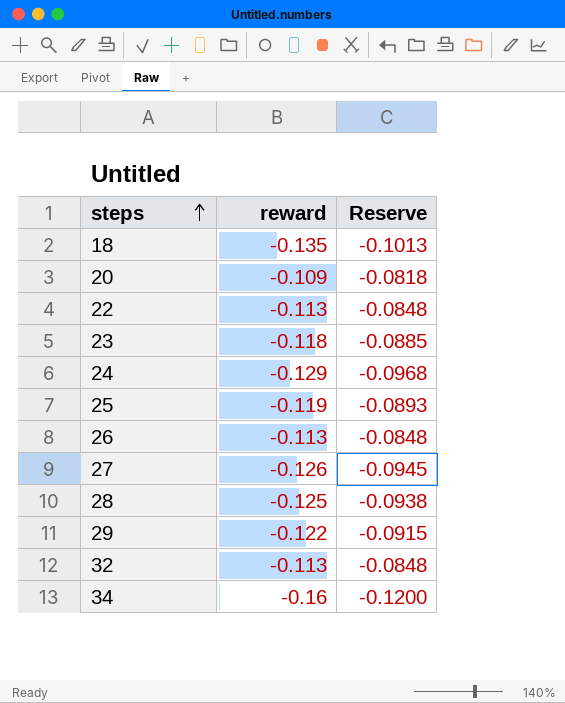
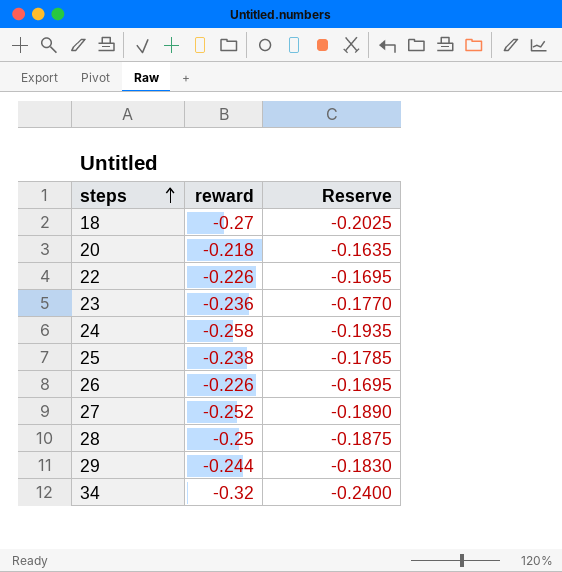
row 32: -0.113 | -0.0848 -> none
18 | reward: -0.135 -> -0.27
18 | Reserve: -0.1013 -> -0.2025
20 | reward: -0.109 -> -0.218
20 | Reserve: -0.0818 -> -0.1635
22 | reward: -0.113 -> -0.226
22 | Reserve: -0.0848 -> -0.1695
23 | reward: -0.118 -> -0.236
23 | Reserve: -0.0885 -> -0.1770
24 | reward: -0.129 -> -0.258
24 | Reserve: -0.0968 -> -0.1935
25 | reward: -0.119 -> -0.238
25 | Reserve: -0.0893 -> -0.1785
26 | reward: -0.113 -> -0.226
26 | Reserve: -0.0848 -> -0.1695
27 | reward: -0.126 -> -0.252
27 | Reserve: -0.0945 -> -0.1890
28 | reward: -0.125 -> -0.25
28 | Reserve: -0.0938 -> -0.1875
29 | reward: -0.122 -> -0.244
29 | Reserve: -0.0915 -> -0.1830
34 | reward: -0.16 -> -0.32
34 | Reserve: -0.1200 -> -0.2400

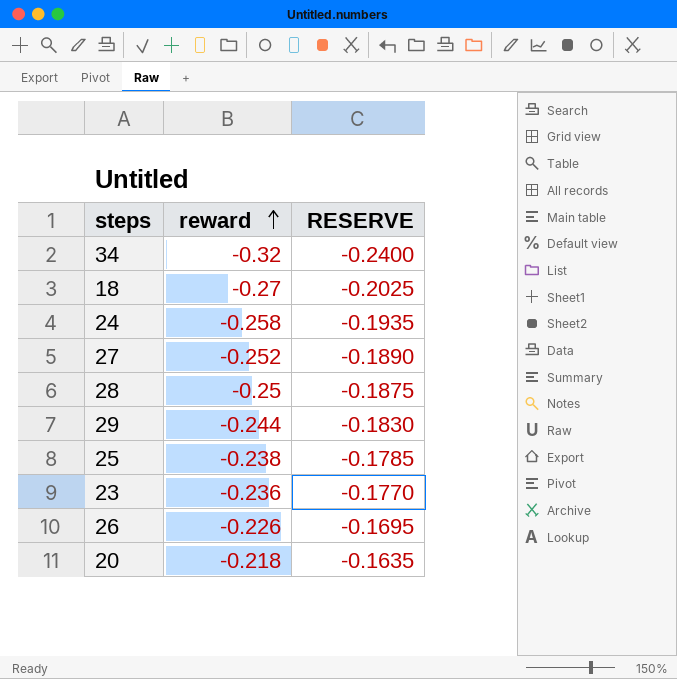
row order: steps ascending -> reward ascending
column name: Reserve -> RESERVE
row 22: -0.226 | -0.1695 -> none

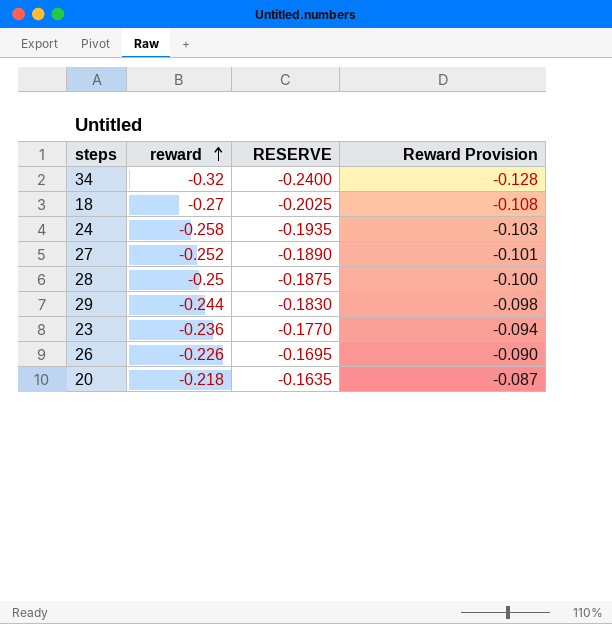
column Reward Provision | formula: none -> [reward] * 0.4
row 25: -0.238 | -0.1785 -> none

